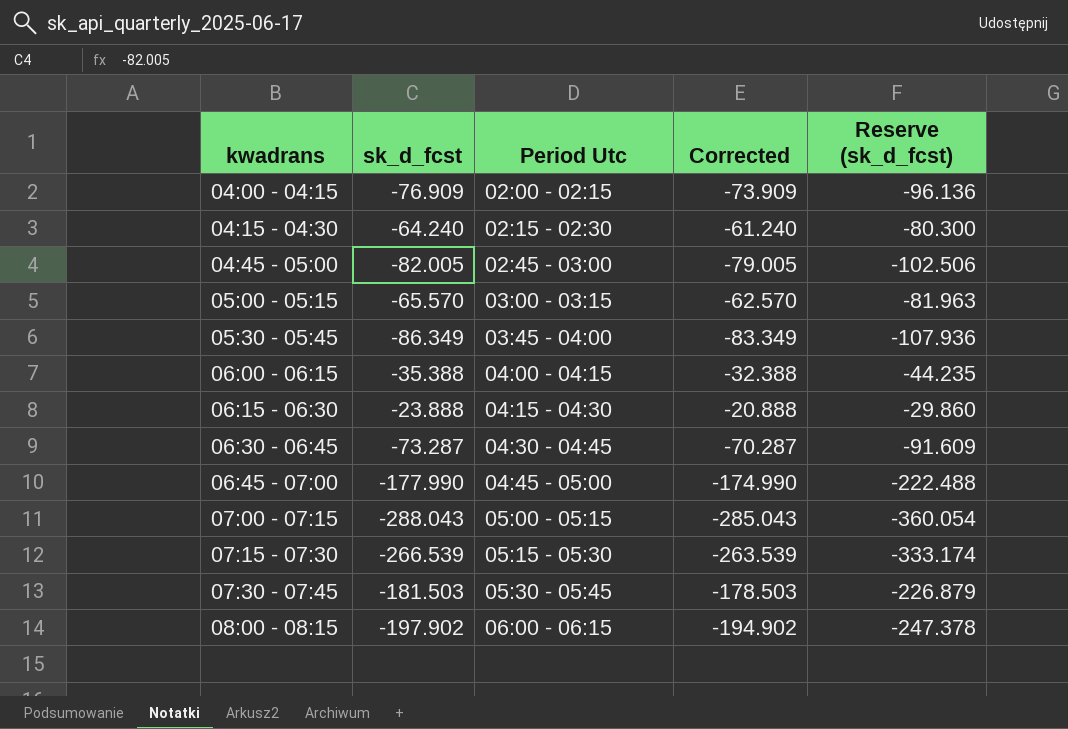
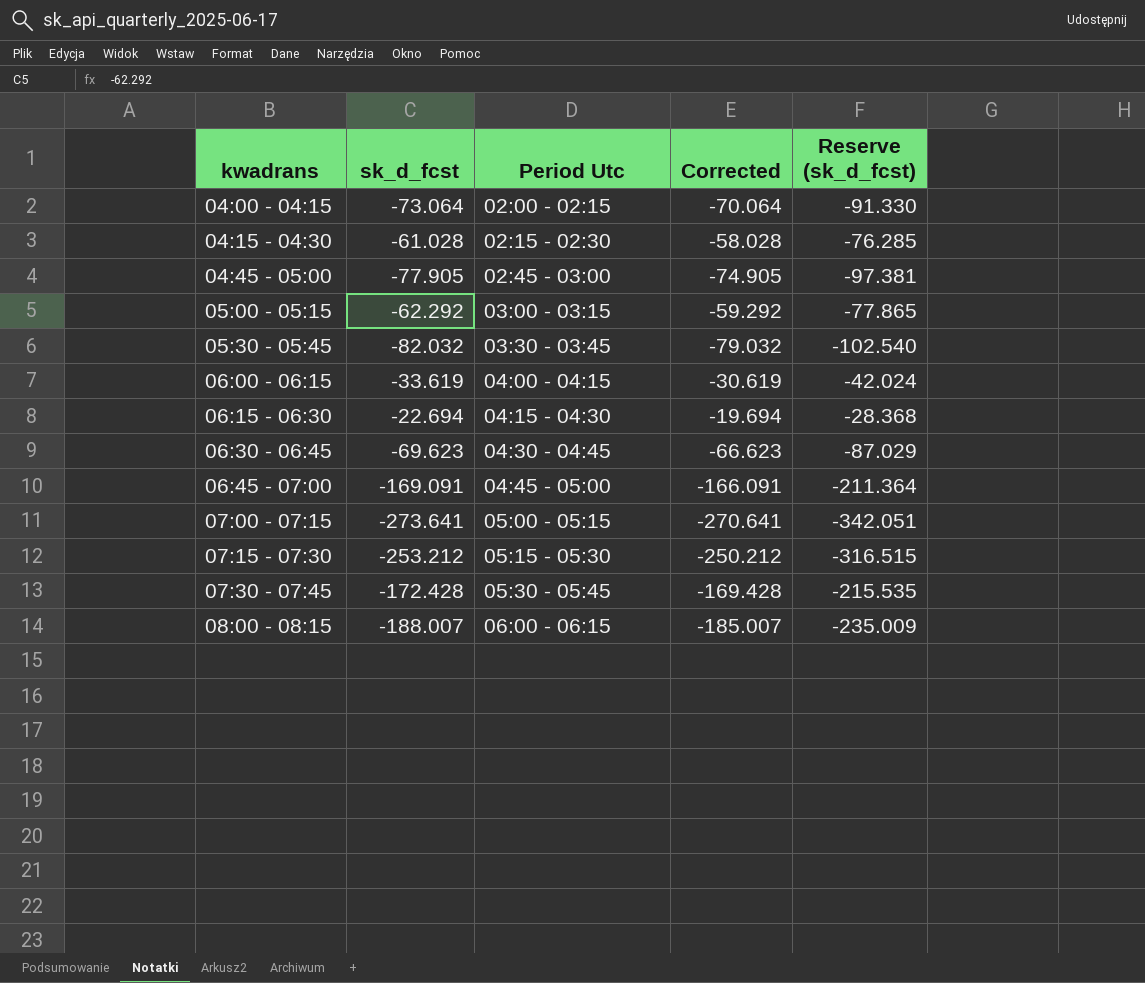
04:00 - 04:15 | sk_d_fcst: -76.909 -> -73.064
04:00 - 04:15 | Corrected: -73.909 -> -70.064
04:00 - 04:15 | Reserve (sk_d_fcst): -96.136 -> -91.330
04:15 - 04:30 | sk_d_fcst: -64.240 -> -61.028
04:15 - 04:30 | Corrected: -61.240 -> -58.028
04:15 - 04:30 | Reserve (sk_d_fcst): -80.300 -> -76.285
04:45 - 05:00 | sk_d_fcst: -82.005 -> -77.905
04:45 - 05:00 | Corrected: -79.005 -> -74.905
04:45 - 05:00 | Reserve (sk_d_fcst): -102.506 -> -97.381
05:00 - 05:15 | sk_d_fcst: -65.570 -> -62.292
05:00 - 05:15 | Corrected: -62.570 -> -59.292
05:00 - 05:15 | Reserve (sk_d_fcst): -81.963 -> -77.865
05:30 - 05:45 | sk_d_fcst: -86.349 -> -82.032
05:30 - 05:45 | Period Utc: 03:45 - 04:00 -> 03:30 - 03:45
05:30 - 05:45 | Corrected: -83.349 -> -79.032
05:30 - 05:45 | Reserve (sk_d_fcst): -107.936 -> -102.540
06:00 - 06:15 | sk_d_fcst: -35.388 -> -33.619
06:00 - 06:15 | Corrected: -32.388 -> -30.619
06:00 - 06:15 | Reserve (sk_d_fcst): -44.235 -> -42.024
06:15 - 06:30 | sk_d_fcst: -23.888 -> -22.694
06:15 - 06:30 | Corrected: -20.888 -> -19.694
06:15 - 06:30 | Reserve (sk_d_fcst): -29.860 -> -28.368
06:30 - 06:45 | sk_d_fcst: -73.287 -> -69.623
06:30 - 06:45 | Corrected: -70.287 -> -66.623
06:30 - 06:45 | Reserve (sk_d_fcst): -91.609 -> -87.029
06:45 - 07:00 | sk_d_fcst: -177.990 -> -169.091
06:45 - 07:00 | Corrected: -174.990 -> -166.091
06:45 - 07:00 | Reserve (sk_d_fcst): -222.488 -> -211.364
07:00 - 07:15 | sk_d_fcst: -288.043 -> -273.641
07:00 - 07:15 | Corrected: -285.043 -> -270.641
07:00 - 07:15 | Reserve (sk_d_fcst): -360.054 -> -342.051
07:15 - 07:30 | sk_d_fcst: -266.539 -> -253.212
07:15 - 07:30 | Corrected: -263.539 -> -250.212
07:15 - 07:30 | Reserve (sk_d_fcst): -333.174 -> -316.515
07:30 - 07:45 | sk_d_fcst: -181.503 -> -172.428
07:30 - 07:45 | Corrected: -178.503 -> -169.428
07:30 - 07:45 | Reserve (sk_d_fcst): -226.879 -> -215.535
08:00 - 08:15 | sk_d_fcst: -197.902 -> -188.007
08:00 - 08:15 | Corrected: -194.902 -> -185.007
08:00 - 08:15 | Reserve (sk_d_fcst): -247.378 -> -235.009

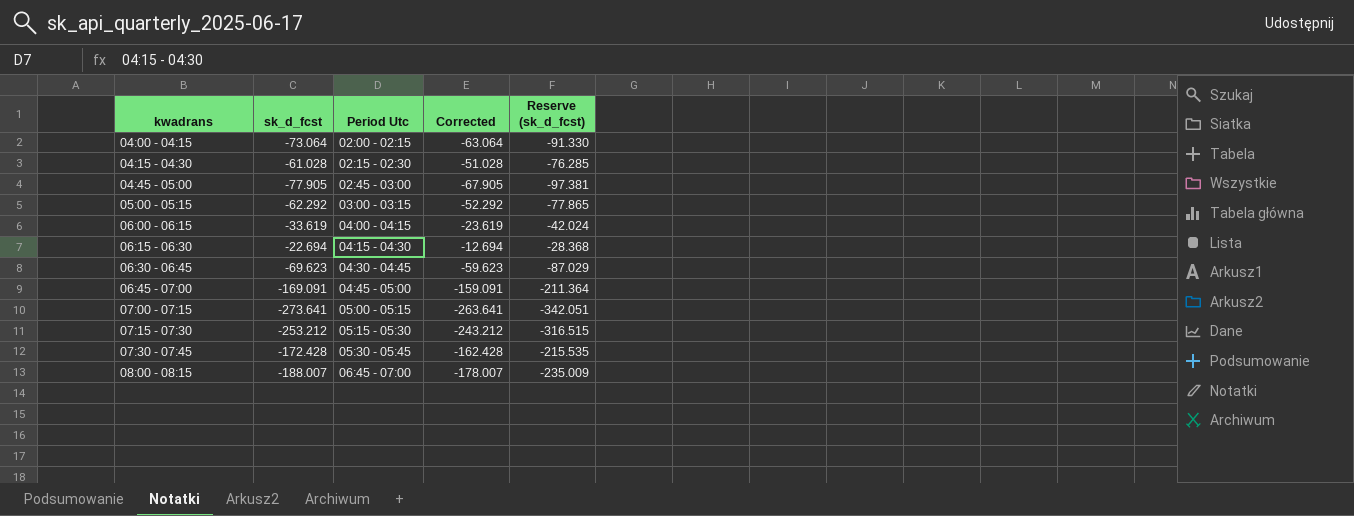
column Corrected | formula: [sk_d_fcst] + 3 -> [sk_d_fcst] + 10
row 05:30 - 05:45: -82.032 | 03:30 - 03:45 | -79.032 | -102.540 -> none
08:00 - 08:15 | Period Utc: 06:00 - 06:15 -> 06:45 - 07:00

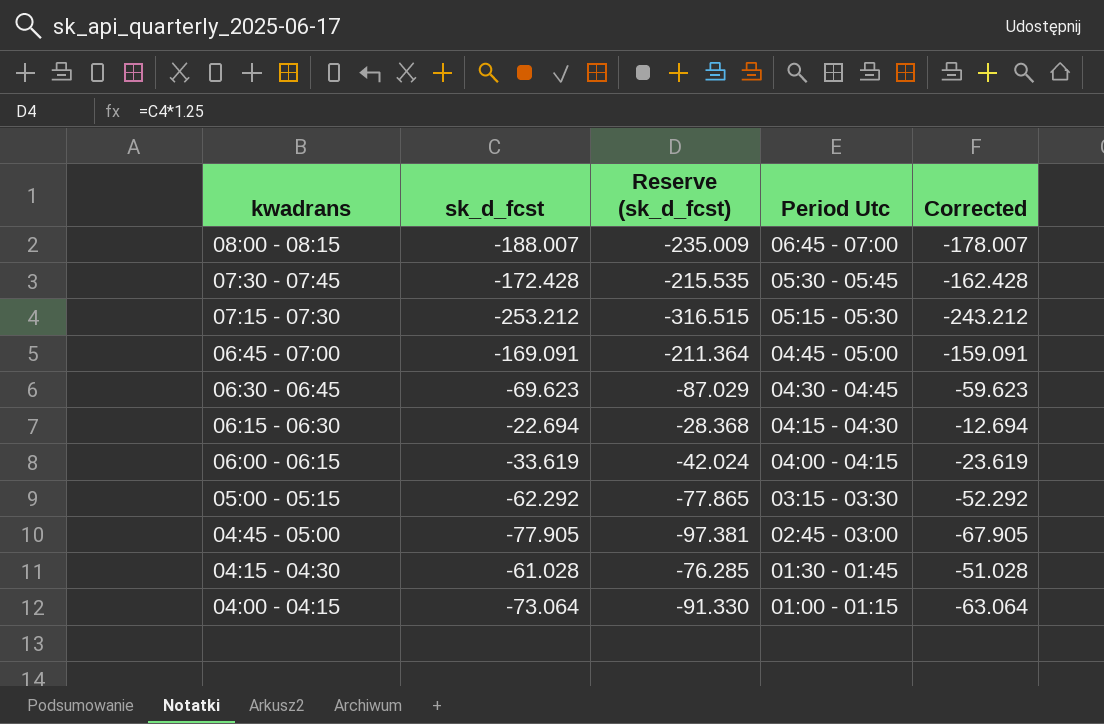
row order: kwadrans ascending -> kwadrans descending
column Reserve (sk_d_fcst) | position: 5 -> 3
row 07:00 - 07:15: -273.641 | 05:00 - 05:15 | -263.641 | -342.051 -> none
05:00 - 05:15 | Period Utc: 03:00 - 03:15 -> 03:15 - 03:30
04:15 - 04:30 | Period Utc: 02:15 - 02:30 -> 01:30 - 01:45
04:00 - 04:15 | Period Utc: 02:00 - 02:15 -> 01:00 - 01:15

